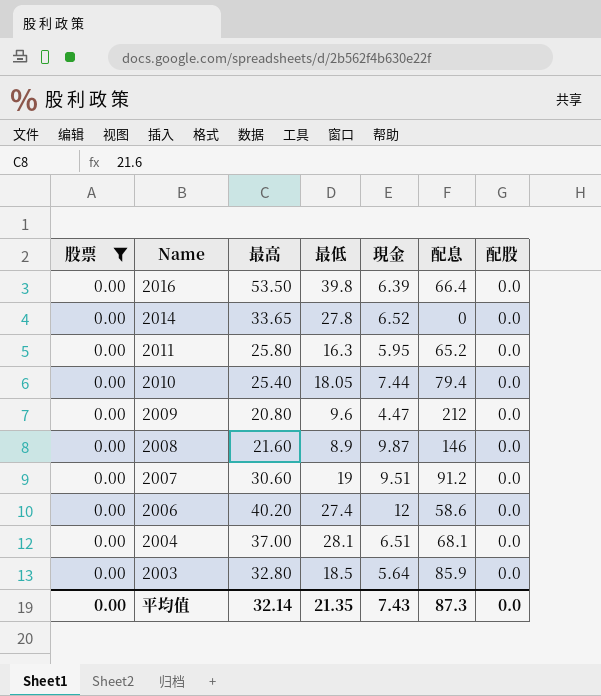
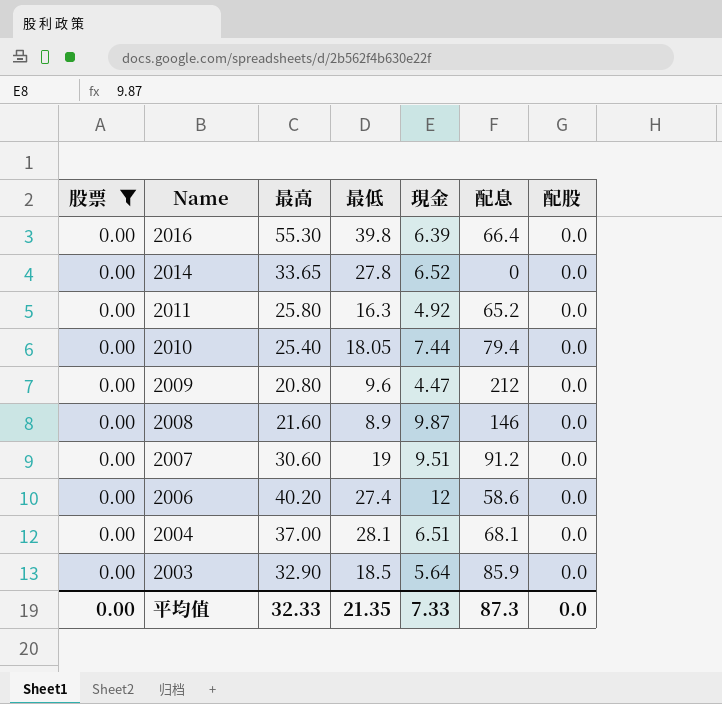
2016 | 最高: 53.50 -> 55.30
2011 | 現金: 5.95 -> 4.92
2003 | 最高: 32.80 -> 32.90
平均值 | 最高: 32.14 -> 32.33
平均值 | 現金: 7.43 -> 7.33

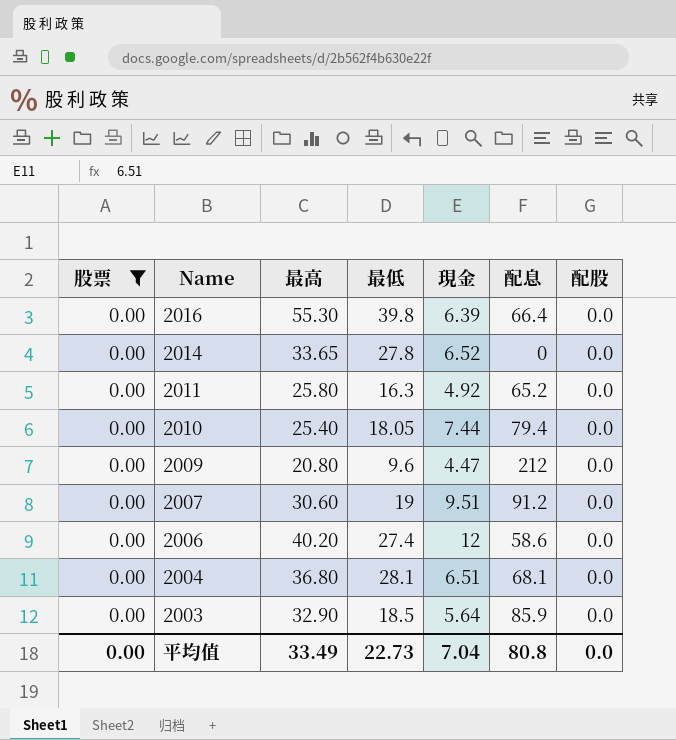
row 2008: 0.00 | 21.60 | 8.9 | 9.87 | 146 | 0.0 -> none
2004 | 最高: 37.00 -> 36.80
平均值 | 最高: 32.33 -> 33.49
平均值 | 最低: 21.35 -> 22.73
平均值 | 現金: 7.33 -> 7.04
平均值 | 配息: 87.3 -> 80.8

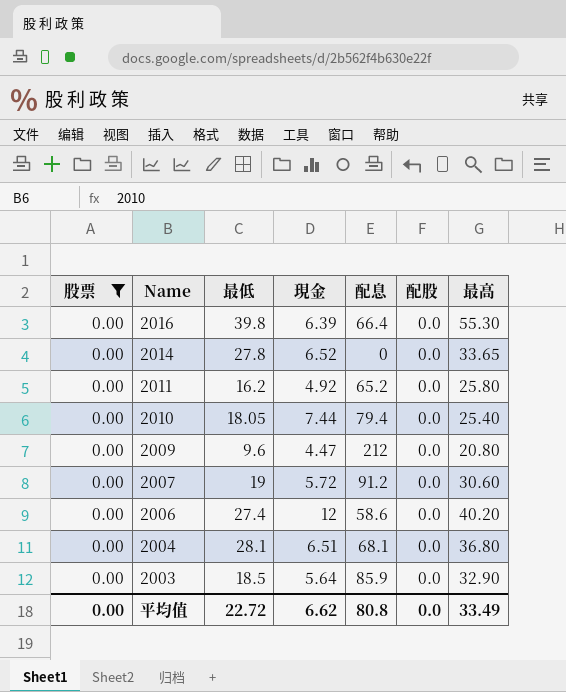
column 最高 | position: 3 -> 7
2011 | 最低: 16.3 -> 16.2
2007 | 現金: 9.51 -> 5.72
平均值 | 最低: 22.73 -> 22.72
平均值 | 現金: 7.04 -> 6.62

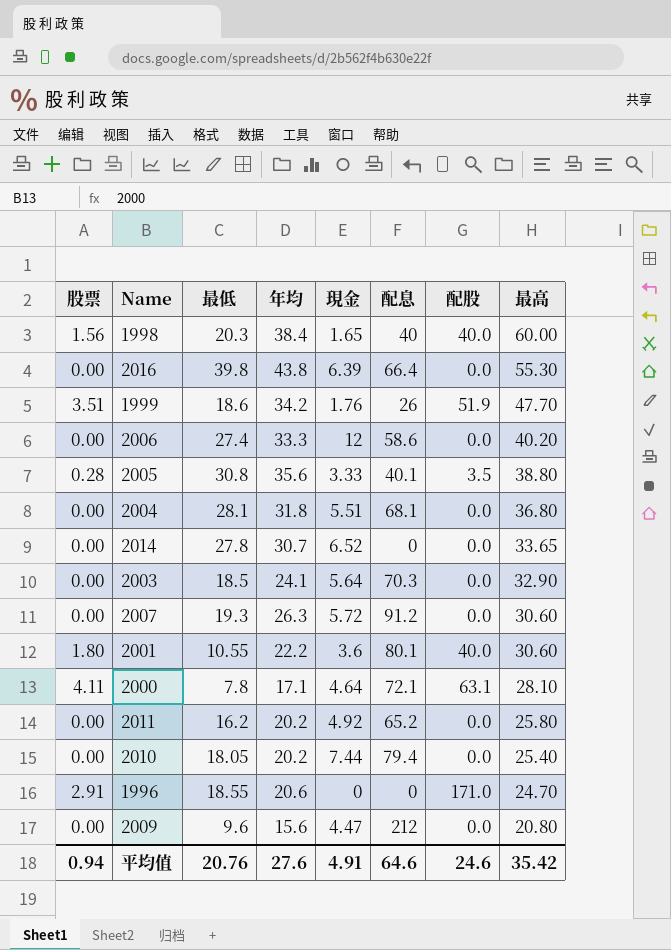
filter: 股票 = 0.00 -> none
row order: Name descending -> 最高 descending
column 年均 | position: none -> 4
2004 | 現金: 6.51 -> 5.51
2003 | 配息: 85.9 -> 70.3
2007 | 最低: 19 -> 19.3
平均值 | 股票: 0.00 -> 0.94
平均值 | 最低: 22.72 -> 20.76
平均值 | 現金: 6.62 -> 4.91
平均值 | 配息: 80.8 -> 64.6
平均值 | 配股: 0.0 -> 24.6
平均值 | 最高: 33.49 -> 35.42

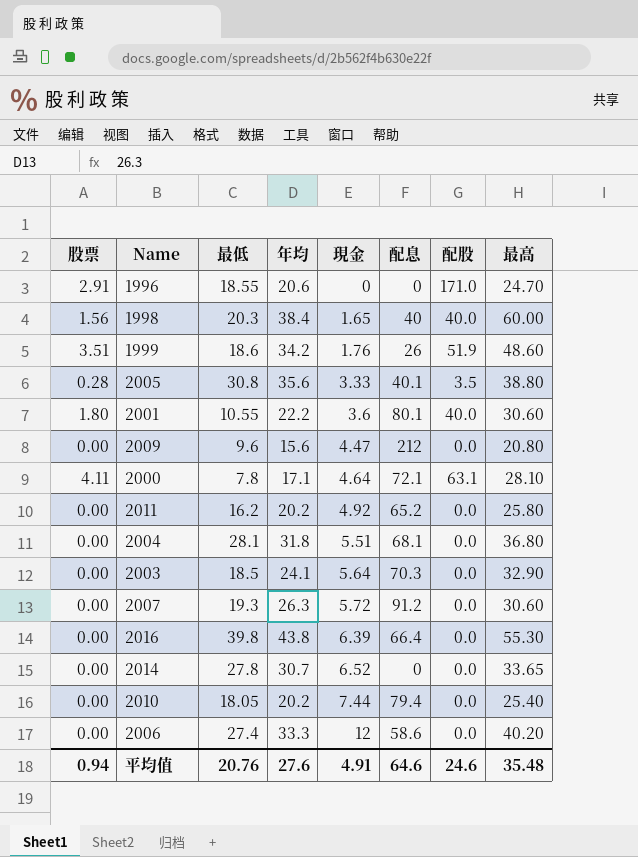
row order: 最高 descending -> 現金 ascending
1999 | 最高: 47.70 -> 48.60
平均值 | 最高: 35.42 -> 35.48

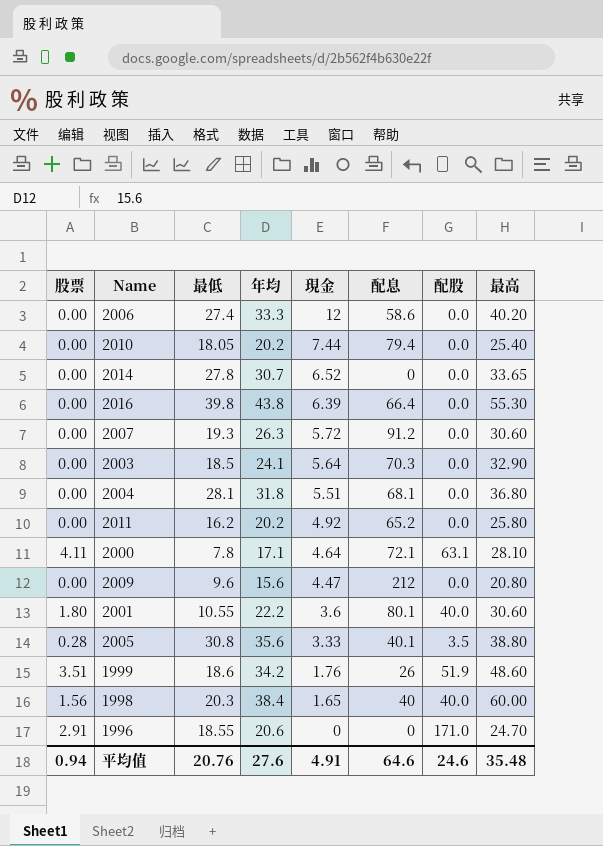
row order: 現金 ascending -> 現金 descending

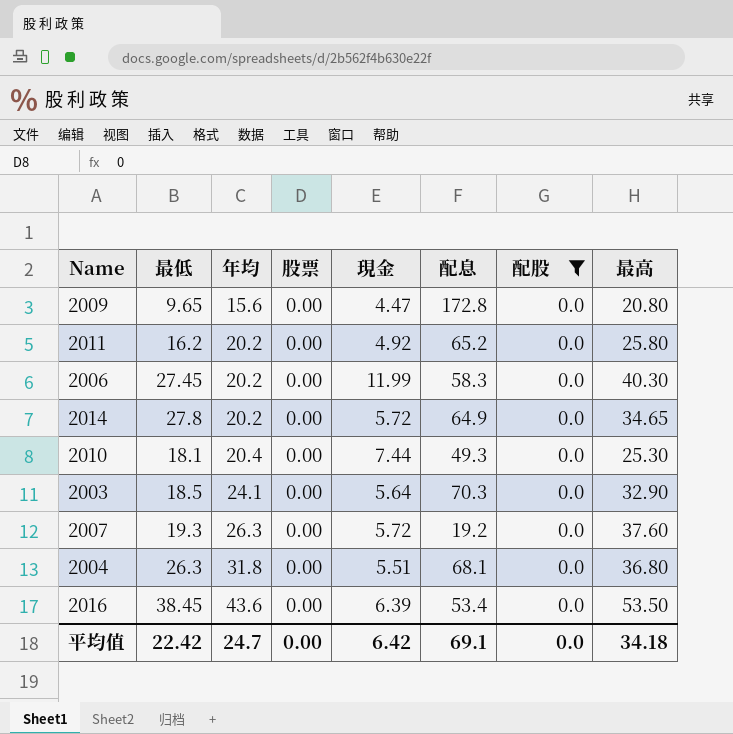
filter: none -> 配股 = 0.0
row order: 現金 descending -> 年均 ascending
column 股票 | position: 1 -> 4
2009 | 最低: 9.6 -> 9.65
2009 | 配息: 212 -> 172.8
2006 | 最低: 27.4 -> 27.45
2006 | 年均: 33.3 -> 20.2
2006 | 現金: 12 -> 11.99
2006 | 配息: 58.6 -> 58.3
2006 | 最高: 40.20 -> 40.30
2014 | 年均: 30.7 -> 20.2
2014 | 現金: 6.52 -> 5.72
2014 | 配息: 0 -> 64.9
2014 | 最高: 33.65 -> 34.65
2010 | 最低: 18.05 -> 18.1
2010 | 年均: 20.2 -> 20.4
2010 | 配息: 79.4 -> 49.3
2010 | 最高: 25.40 -> 25.30
2007 | 配息: 91.2 -> 19.2
2007 | 最高: 30.60 -> 37.60
2004 | 最低: 28.1 -> 26.3
2016 | 最低: 39.8 -> 38.45
2016 | 年均: 43.8 -> 43.6
2016 | 配息: 66.4 -> 53.4
2016 | 最高: 55.30 -> 53.50
平均值 | 最低: 20.76 -> 22.42
平均值 | 年均: 27.6 -> 24.7
平均值 | 股票: 0.94 -> 0.00
平均值 | 現金: 4.91 -> 6.42
平均值 | 配息: 64.6 -> 69.1
平均值 | 配股: 24.6 -> 0.0
平均值 | 最高: 35.48 -> 34.18

